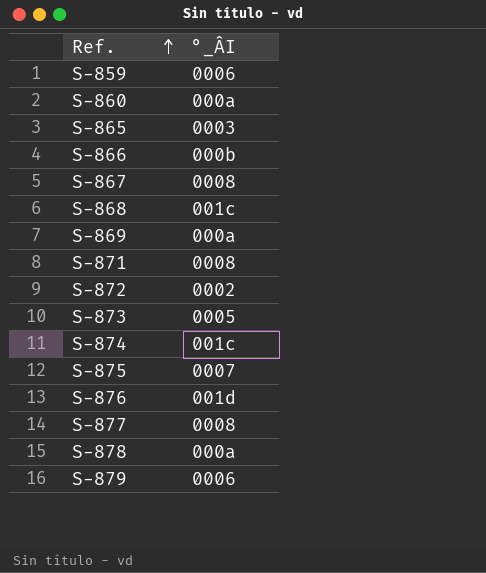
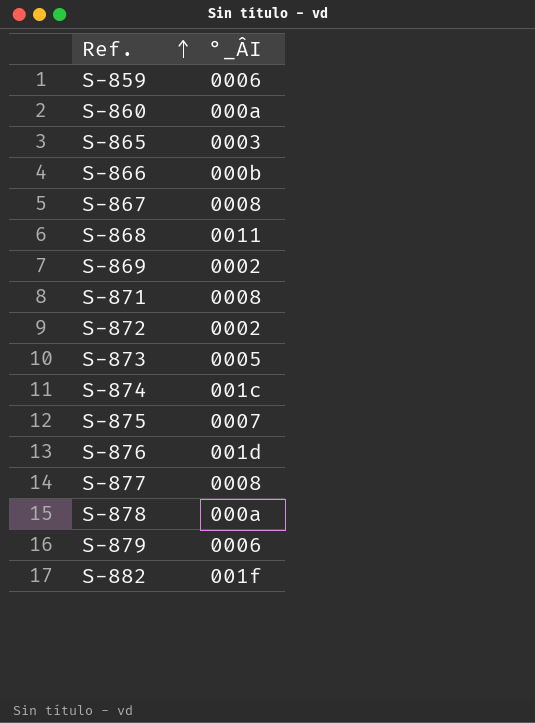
S-868 | °_ÂI: 001c -> 0011
S-869 | °_ÂI: 000a -> 0002
row S-882: none -> 001f

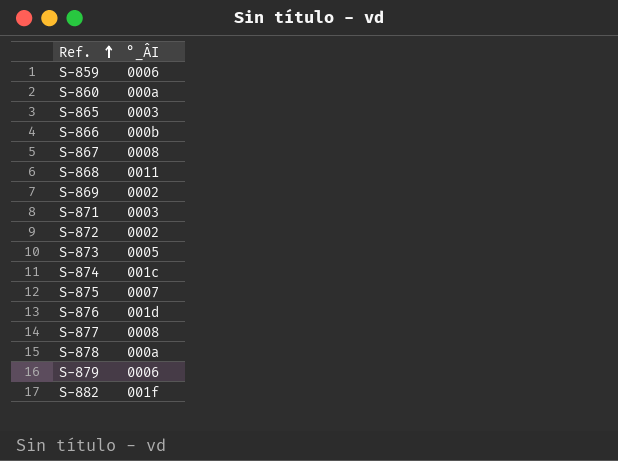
S-871 | °_ÂI: 0008 -> 0003

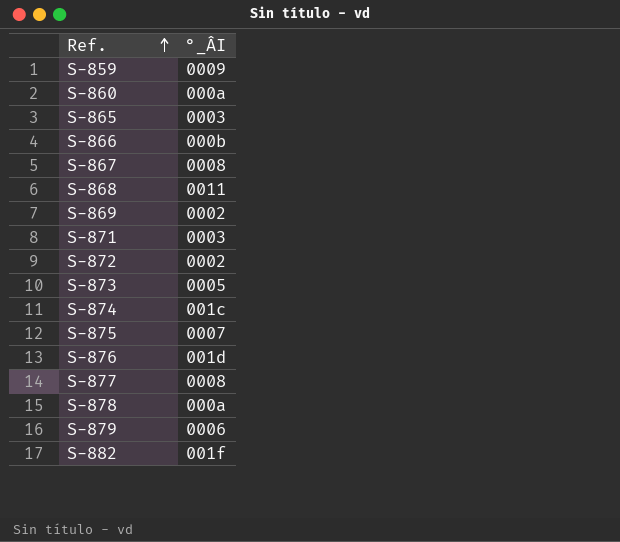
S-859 | °_ÂI: 0006 -> 0009

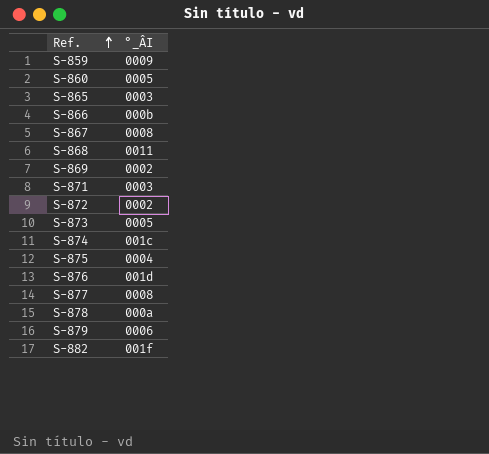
S-860 | °_ÂI: 000a -> 0005
S-875 | °_ÂI: 0007 -> 0004

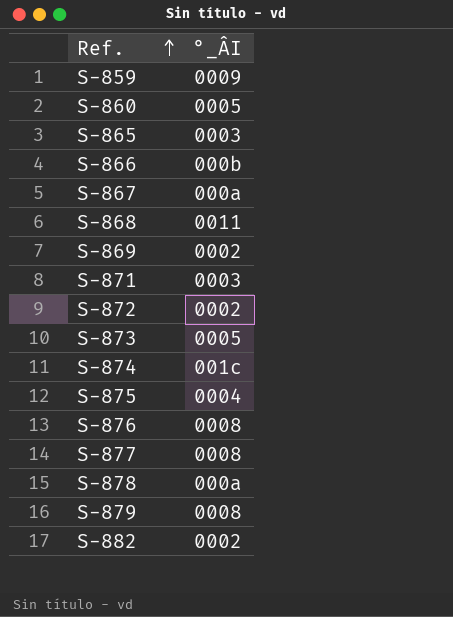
S-867 | °_ÂI: 0008 -> 000a
S-876 | °_ÂI: 001d -> 0008
S-879 | °_ÂI: 0006 -> 0008
S-882 | °_ÂI: 001f -> 0002

